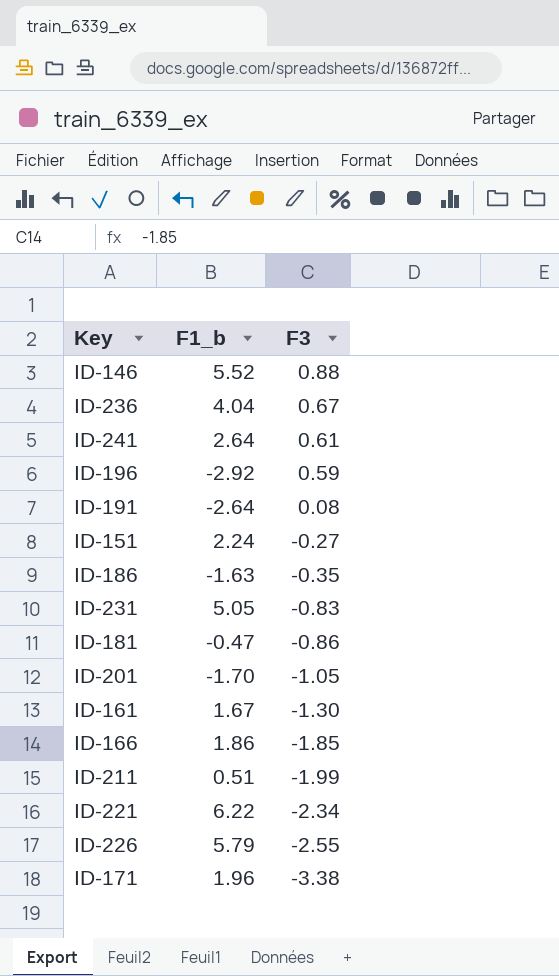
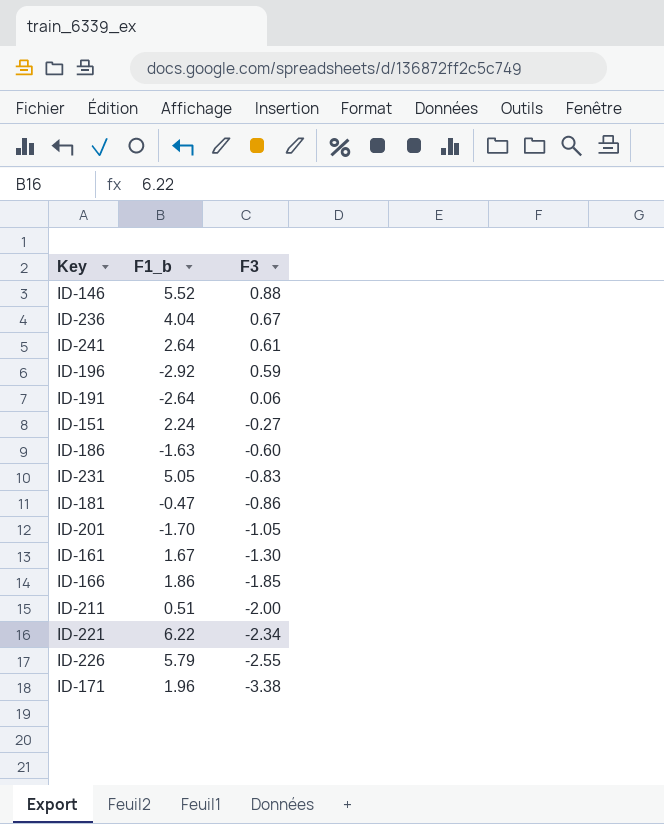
ID-191 | F3: 0.08 -> 0.06
ID-186 | F3: -0.35 -> -0.60
ID-211 | F3: -1.99 -> -2.00

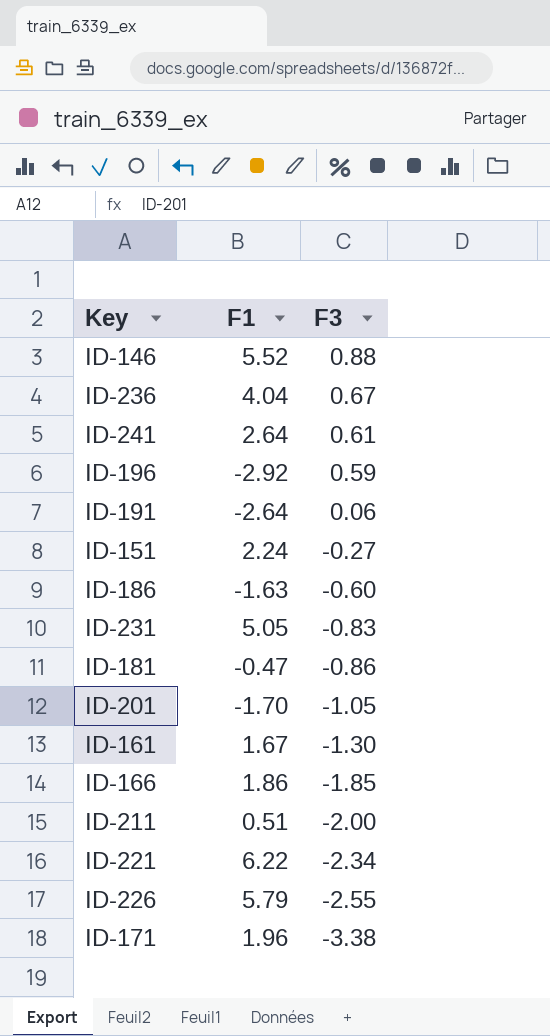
column name: F1_b -> F1

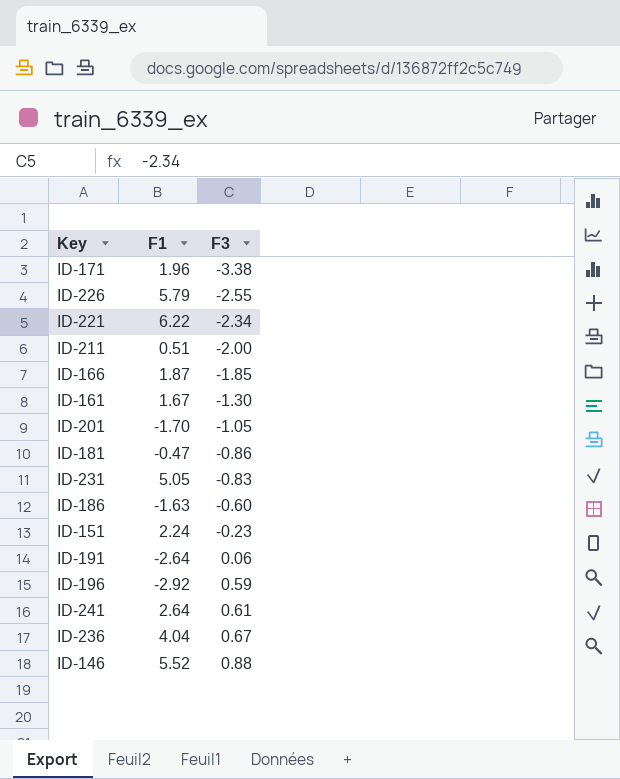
row order: F3 descending -> F3 ascending
ID-166 | F1: 1.86 -> 1.87
ID-151 | F3: -0.27 -> -0.23

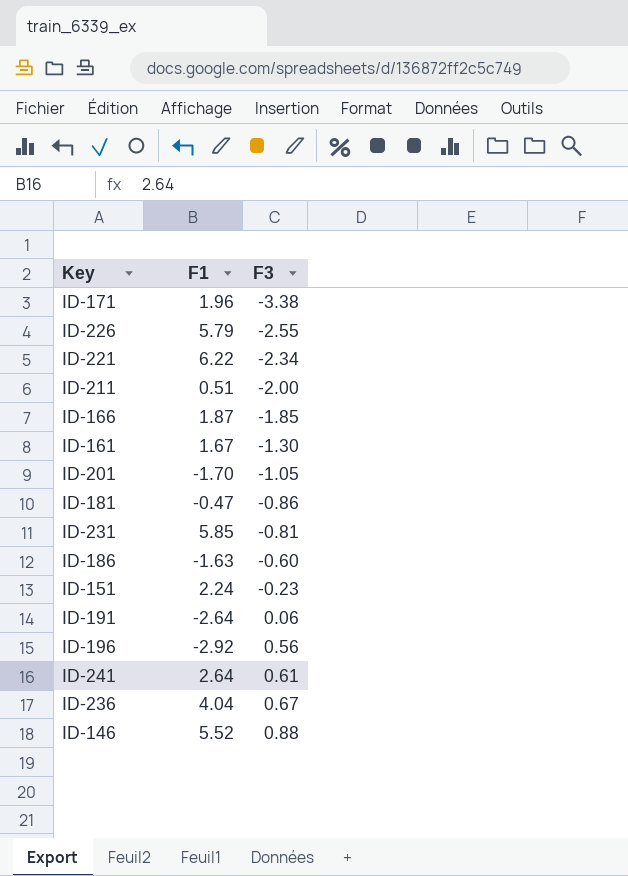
ID-231 | F1: 5.05 -> 5.85
ID-231 | F3: -0.83 -> -0.81
ID-196 | F3: 0.59 -> 0.56

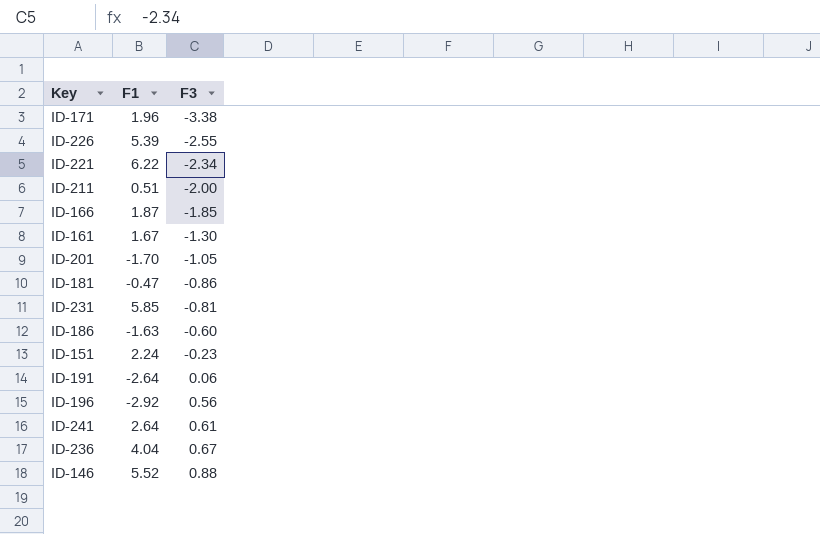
ID-226 | F1: 5.79 -> 5.39

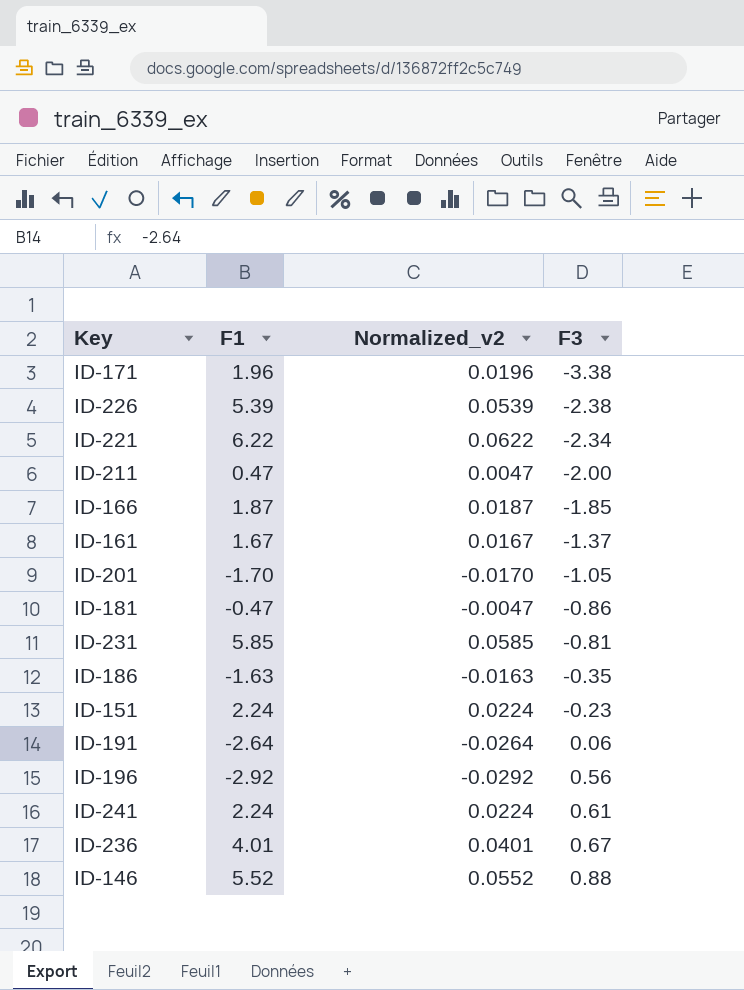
column Normalized_v2 | formula: none -> [F1] * 0.01
ID-226 | F3: -2.55 -> -2.38
ID-211 | F1: 0.51 -> 0.47
ID-161 | F3: -1.30 -> -1.37
ID-186 | F3: -0.60 -> -0.35
ID-241 | F1: 2.64 -> 2.24
ID-236 | F1: 4.04 -> 4.01

